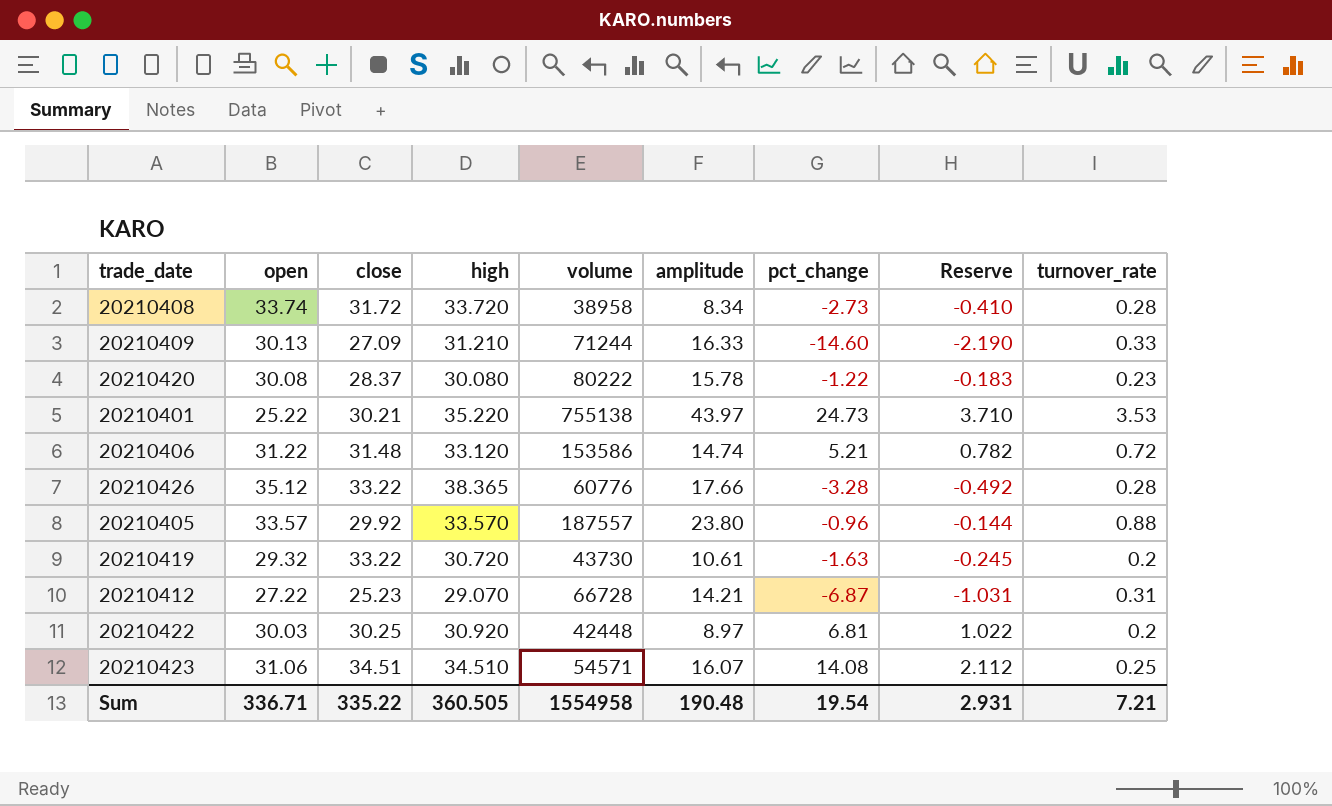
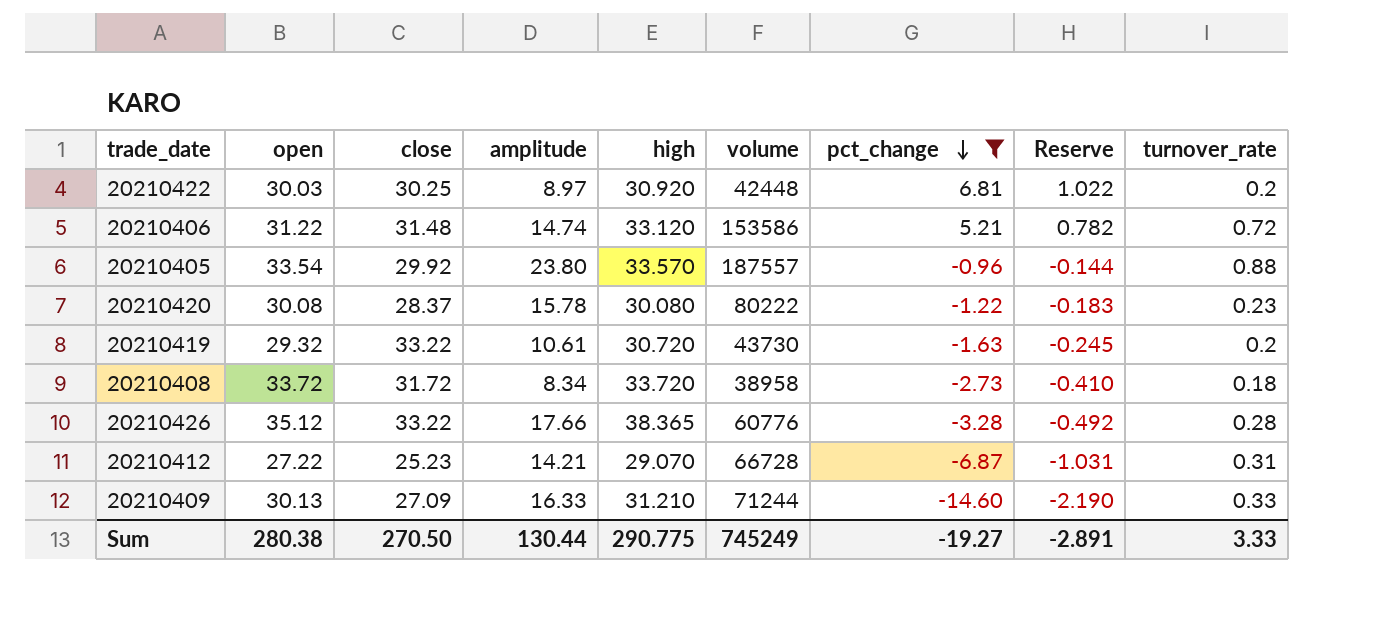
filter: none -> pct_change <= 6.81
row order: none -> pct_change descending
column amplitude | position: 6 -> 4
20210405 | open: 33.57 -> 33.54
20210408 | open: 33.74 -> 33.72
20210408 | turnover_rate: 0.28 -> 0.18
Sum | open: 336.71 -> 280.38
Sum | close: 335.22 -> 270.50
Sum | amplitude: 190.48 -> 130.44
Sum | high: 360.505 -> 290.775
Sum | volume: 1554958 -> 745249
Sum | pct_change: 19.54 -> -19.27
Sum | Reserve: 2.931 -> -2.891
Sum | turnover_rate: 7.21 -> 3.33

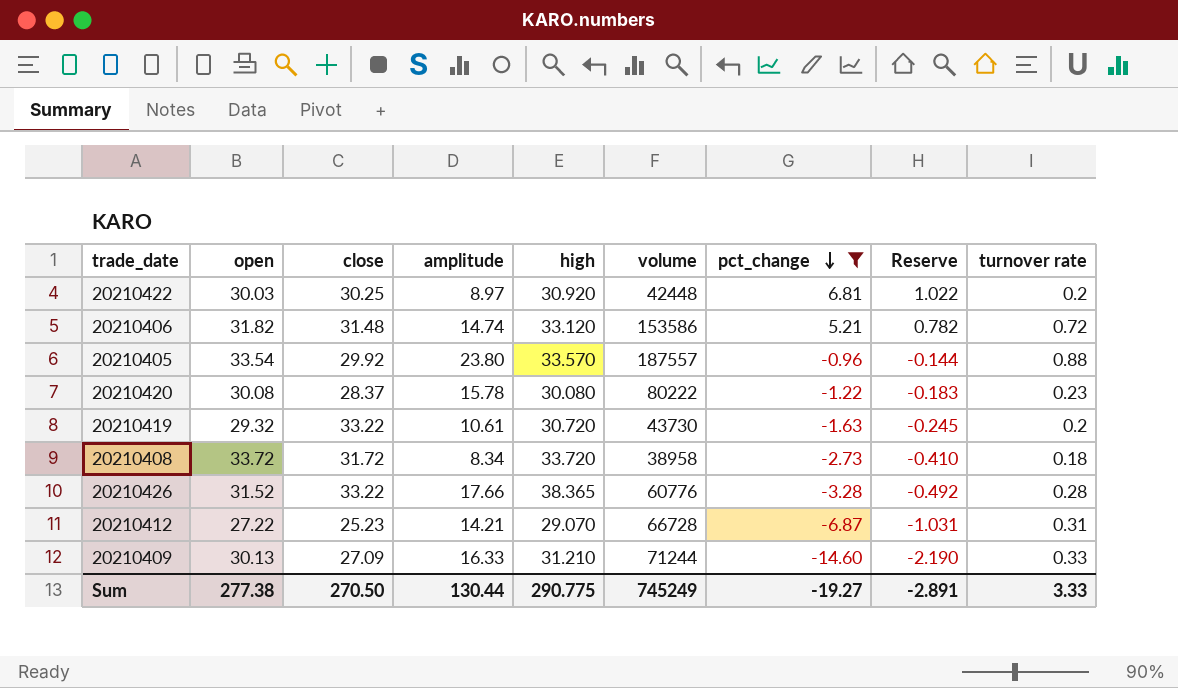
column name: turnover_rate -> turnover rate
20210406 | open: 31.22 -> 31.82
20210426 | open: 35.12 -> 31.52
Sum | open: 280.38 -> 277.38

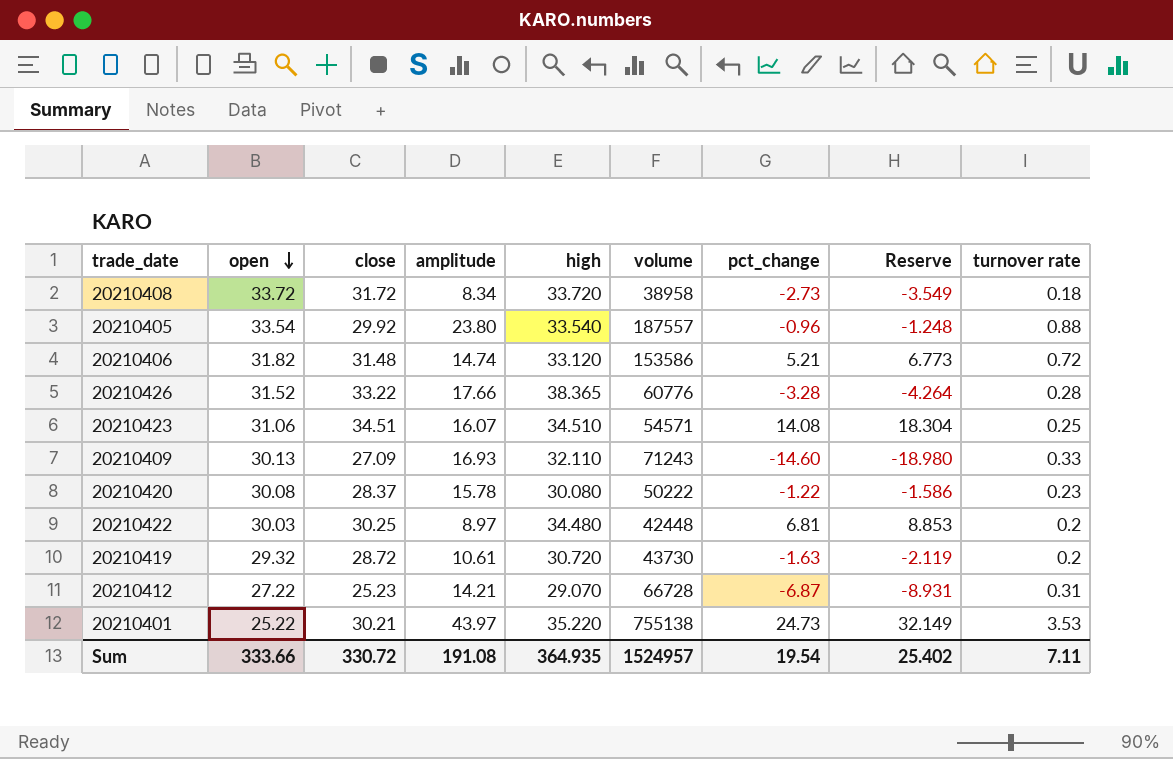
filter: pct_change <= 6.81 -> none
row order: pct_change descending -> open descending
column Reserve | formula: [pct_change] * 0.15 -> [pct_change] * 1.3
20210405 | high: 33.570 -> 33.540
20210409 | amplitude: 16.33 -> 16.93
20210409 | high: 31.210 -> 32.110
20210409 | volume: 71244 -> 71243
20210420 | volume: 80222 -> 50222
20210422 | high: 30.920 -> 34.480
20210419 | close: 33.22 -> 28.72
Sum | open: 277.38 -> 333.66
Sum | close: 270.50 -> 330.72
Sum | amplitude: 130.44 -> 191.08
Sum | high: 290.775 -> 364.935
Sum | volume: 745249 -> 1524957
Sum | pct_change: -19.27 -> 19.54
Sum | Reserve: -2.891 -> 25.402
Sum | turnover rate: 3.33 -> 7.11

